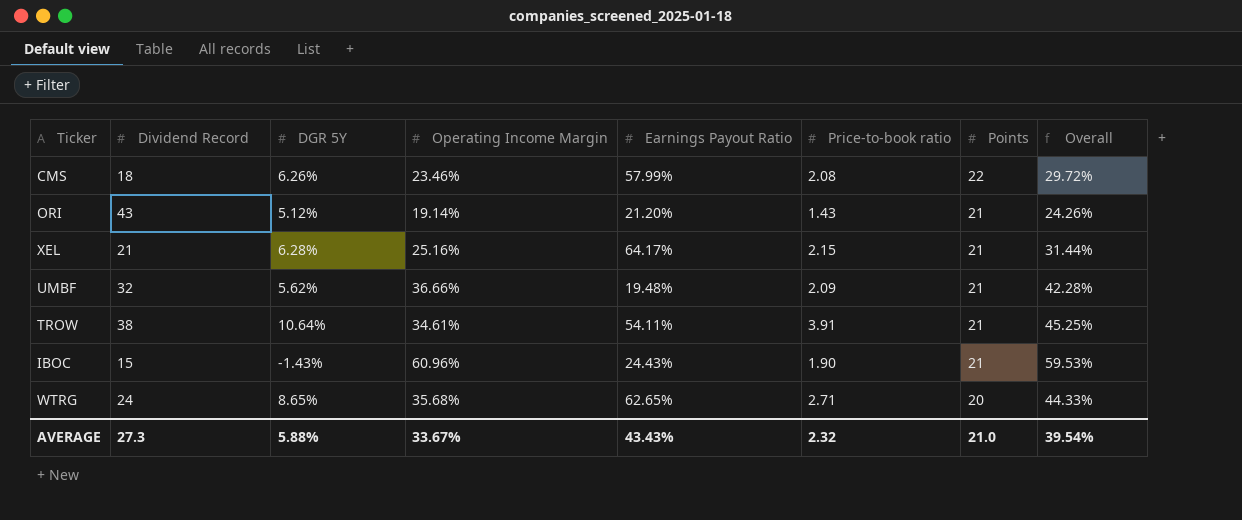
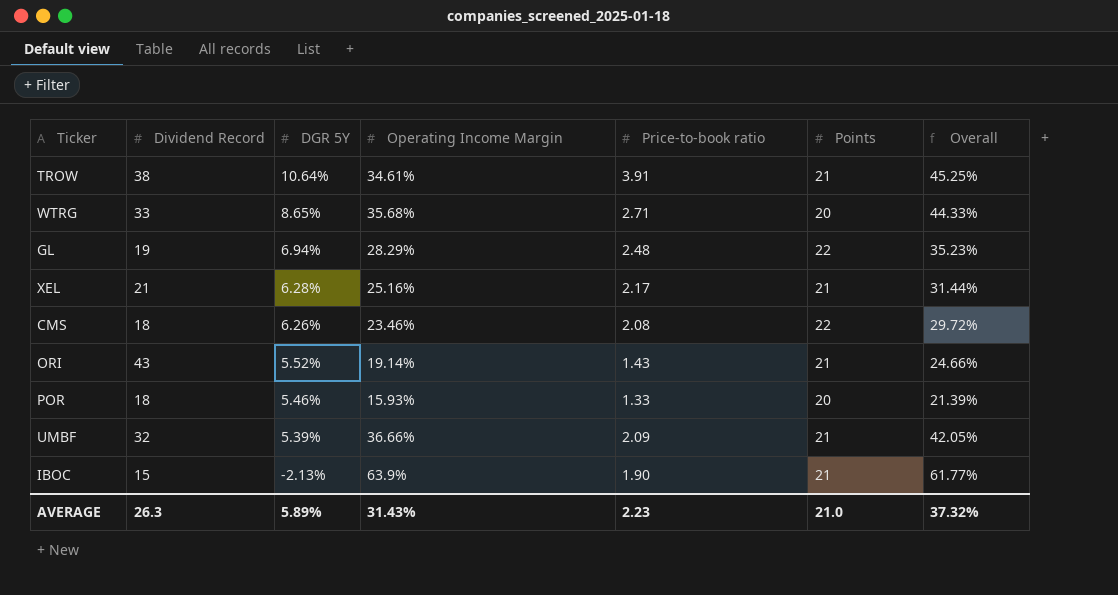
row order: Points descending -> DGR 5Y descending
column Earnings Payout Ratio | position: 5 -> none
WTRG | Dividend Record: 24 -> 33
row GL: none -> 19 | 6.94% | 28.29% | 2.48 | 22 | 35.23%
XEL | Price-to-book ratio: 2.15 -> 2.17
ORI | DGR 5Y: 5.12% -> 5.52%
ORI | Overall: 24.26% -> 24.66%
row POR: none -> 18 | 5.46% | 15.93% | 1.33 | 20 | 21.39%
UMBF | DGR 5Y: 5.62% -> 5.39%
UMBF | Overall: 42.28% -> 42.05%
IBOC | DGR 5Y: -1.43% -> -2.13%
IBOC | Operating Income Margin: 60.96% -> 63.9%
IBOC | Overall: 59.53% -> 61.77%
AVERAGE | Dividend Record: 27.3 -> 26.3
AVERAGE | DGR 5Y: 5.88% -> 5.89%
AVERAGE | Operating Income Margin: 33.67% -> 31.43%
AVERAGE | Price-to-book ratio: 2.32 -> 2.23
AVERAGE | Overall: 39.54% -> 37.32%

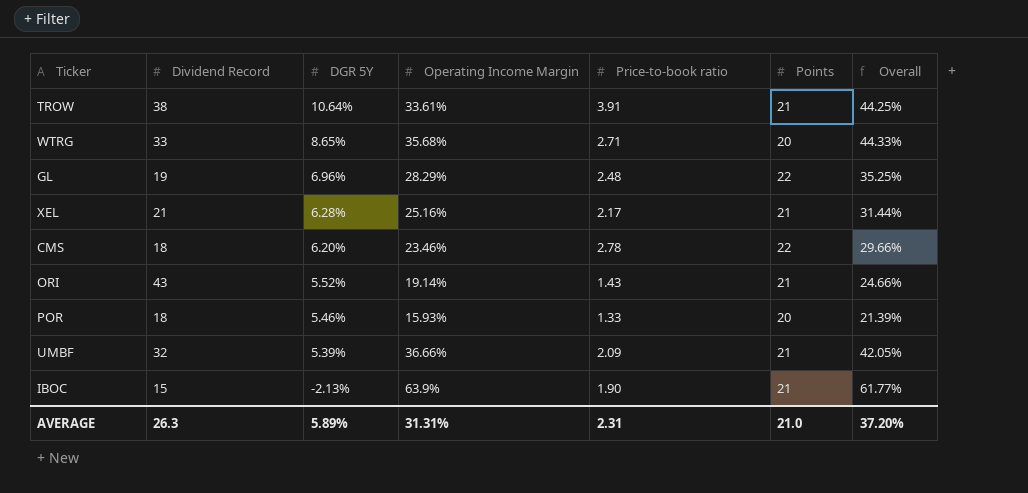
TROW | Operating Income Margin: 34.61% -> 33.61%
TROW | Overall: 45.25% -> 44.25%
GL | DGR 5Y: 6.94% -> 6.96%
GL | Overall: 35.23% -> 35.25%
CMS | DGR 5Y: 6.26% -> 6.20%
CMS | Price-to-book ratio: 2.08 -> 2.78
CMS | Overall: 29.72% -> 29.66%
AVERAGE | Operating Income Margin: 31.43% -> 31.31%
AVERAGE | Price-to-book ratio: 2.23 -> 2.31
AVERAGE | Overall: 37.32% -> 37.20%

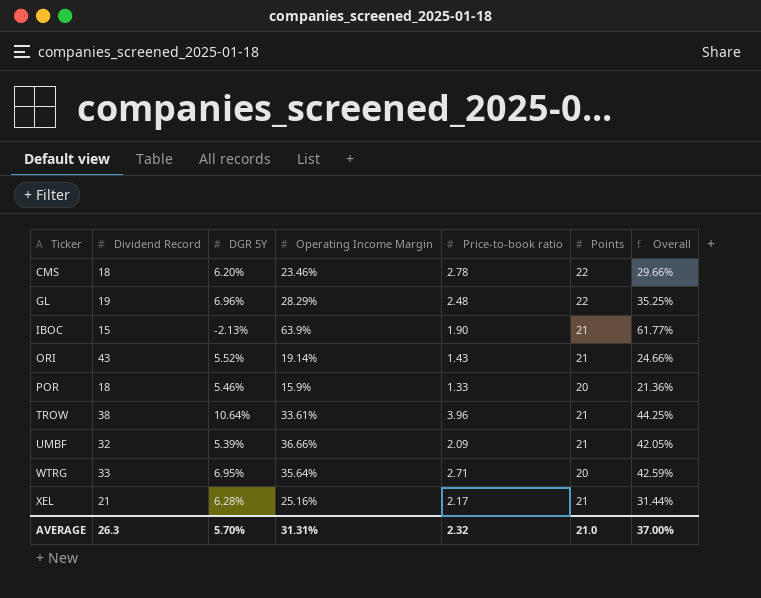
row order: DGR 5Y descending -> Ticker ascending
POR | Operating Income Margin: 15.93% -> 15.9%
POR | Overall: 21.39% -> 21.36%
TROW | Price-to-book ratio: 3.91 -> 3.96
WTRG | DGR 5Y: 8.65% -> 6.95%
WTRG | Operating Income Margin: 35.68% -> 35.64%
WTRG | Overall: 44.33% -> 42.59%
AVERAGE | DGR 5Y: 5.89% -> 5.70%
AVERAGE | Price-to-book ratio: 2.31 -> 2.32
AVERAGE | Overall: 37.20% -> 37.00%

